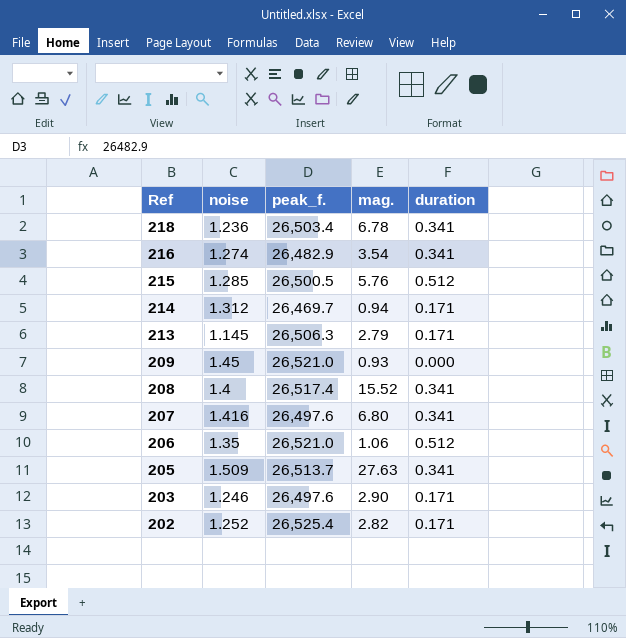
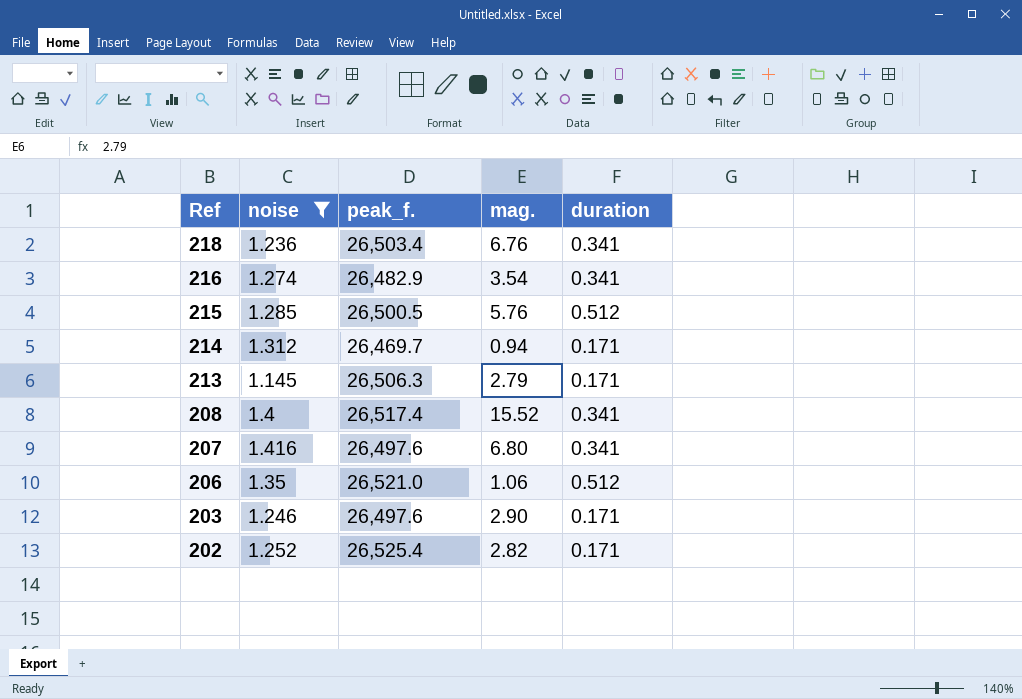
filter: none -> noise <= 1.416
218 | mag.: 6.78 -> 6.76

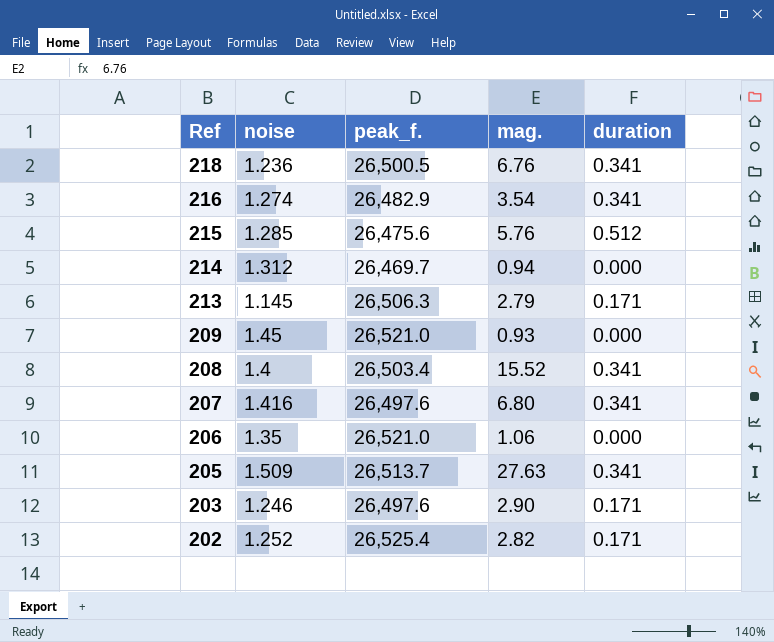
filter: noise <= 1.416 -> none
218 | peak_f.: 26,503.4 -> 26,500.5
215 | peak_f.: 26,500.5 -> 26,475.6
214 | duration: 0.171 -> 0.000
208 | peak_f.: 26,517.4 -> 26,503.4
206 | duration: 0.512 -> 0.000

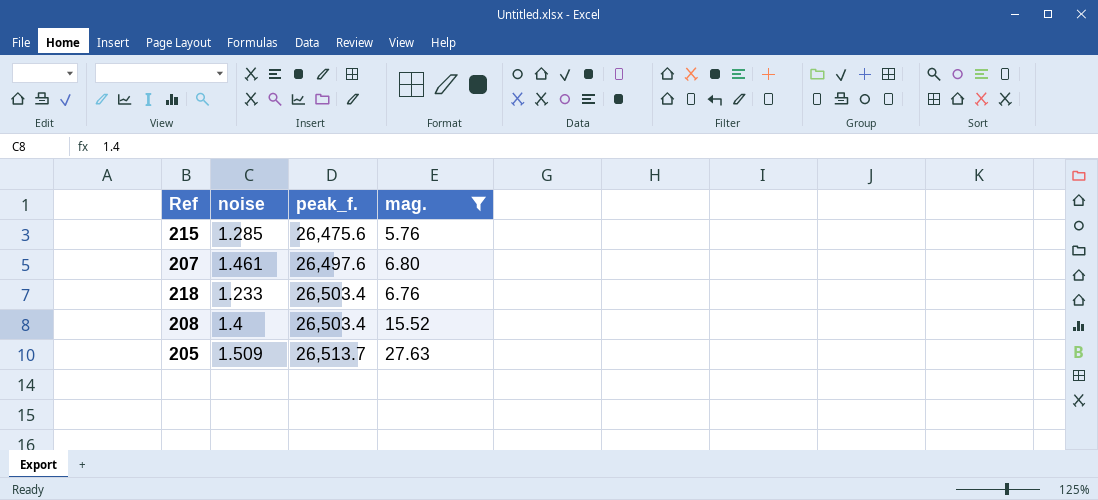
filter: none -> mag. >= 5.76
row order: Ref descending -> peak_f. ascending
column duration | position: 5 -> none
207 | noise: 1.416 -> 1.461
218 | noise: 1.236 -> 1.233
218 | peak_f.: 26,500.5 -> 26,503.4

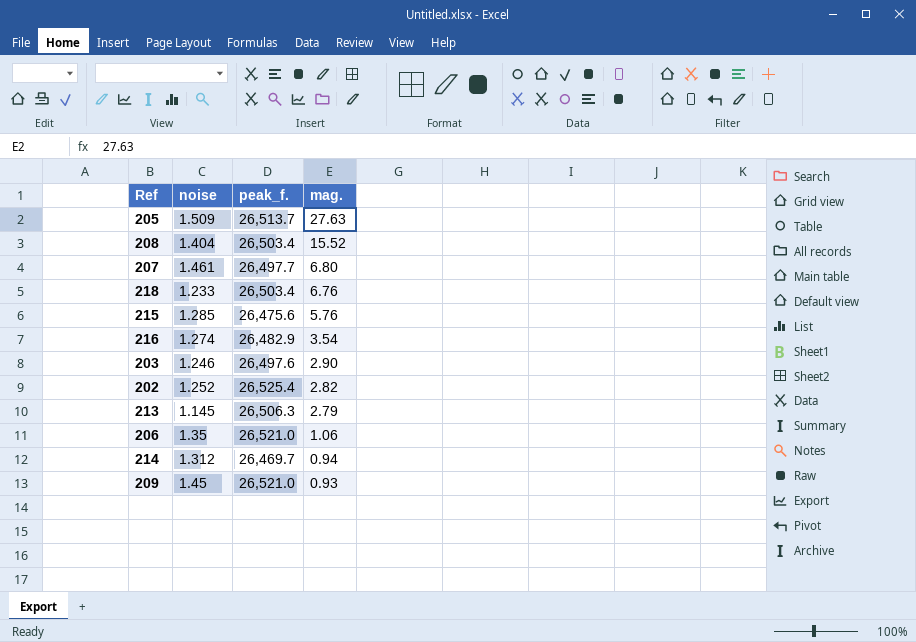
filter: mag. >= 5.76 -> none
row order: peak_f. ascending -> mag. descending
208 | noise: 1.4 -> 1.404
207 | peak_f.: 26,497.6 -> 26,497.7

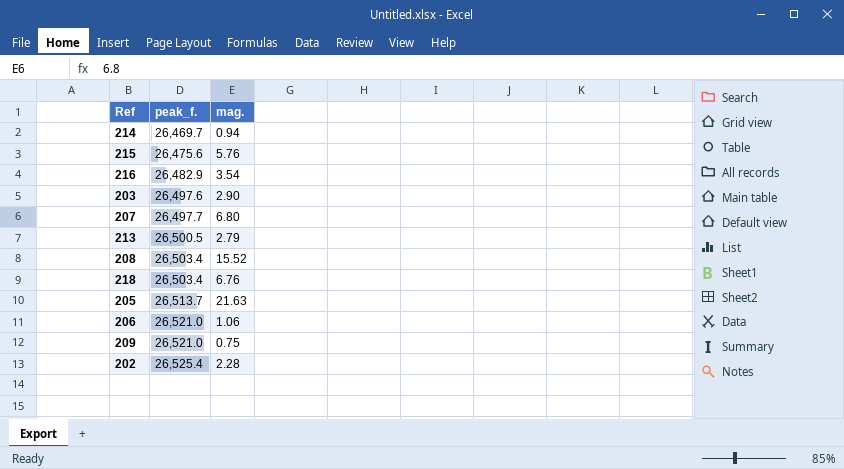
row order: mag. descending -> peak_f. ascending
column noise | position: 2 -> none
213 | peak_f.: 26,506.3 -> 26,500.5
205 | mag.: 27.63 -> 21.63
209 | mag.: 0.93 -> 0.75
202 | mag.: 2.82 -> 2.28

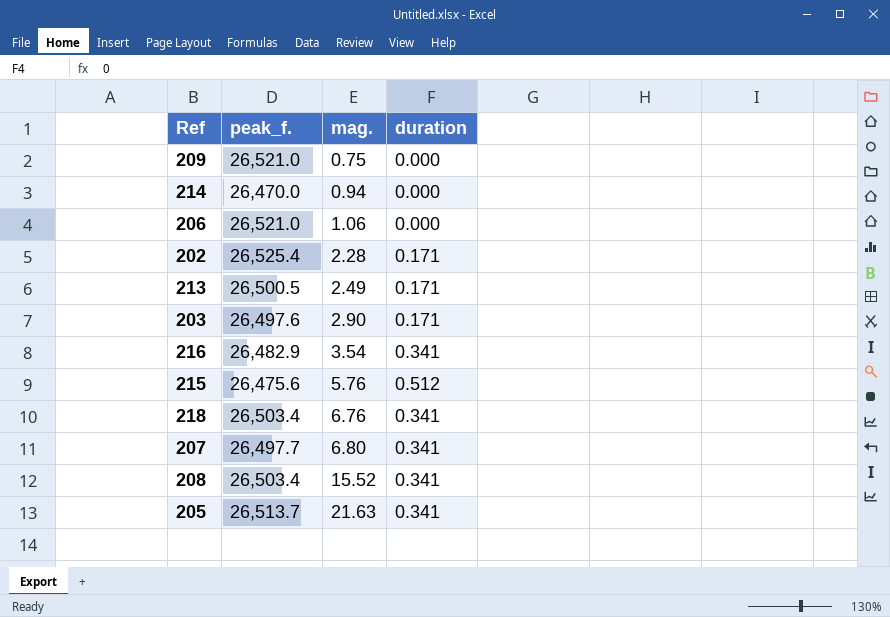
row order: peak_f. ascending -> mag. ascending
column duration | position: none -> 4
214 | peak_f.: 26,469.7 -> 26,470.0
213 | mag.: 2.79 -> 2.49

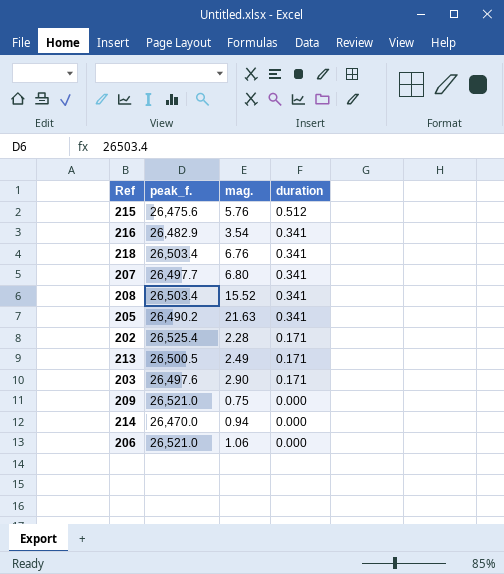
row order: mag. ascending -> duration descending
205 | peak_f.: 26,513.7 -> 26,490.2

